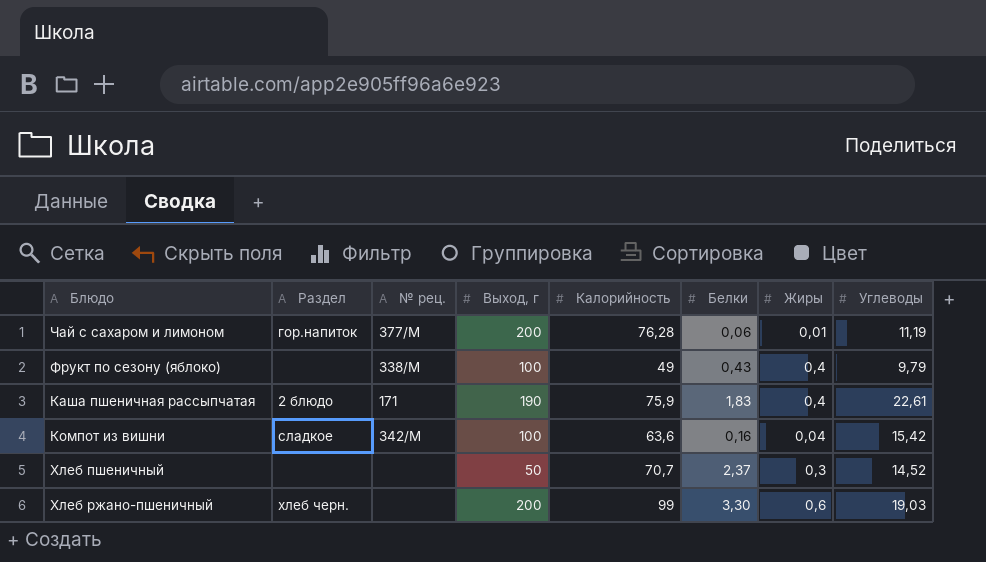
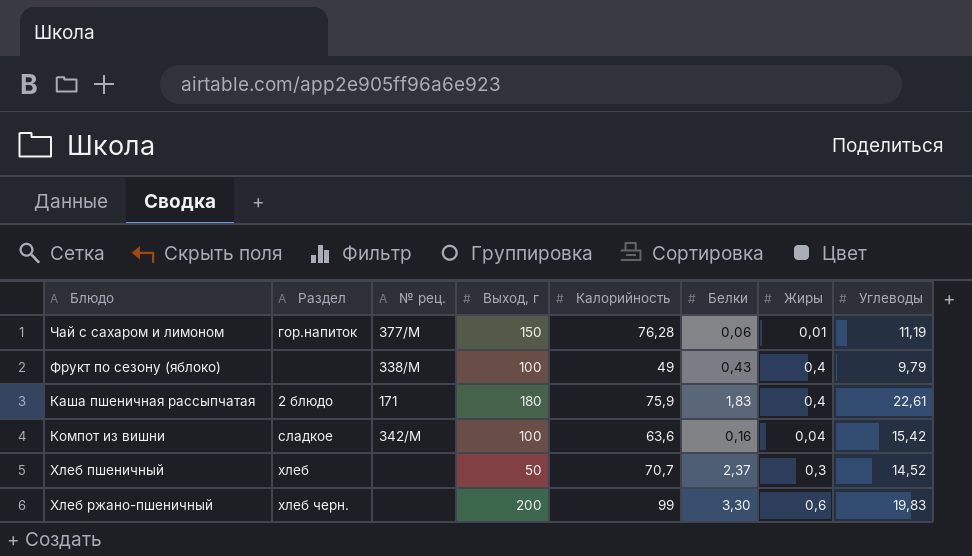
Чай с сахаром и лимоном | Выход, г: 200 -> 150
Каша пшеничная рассыпчатая | Выход, г: 190 -> 180
Хлеб пшеничный | Раздел: none -> хлеб
Хлеб ржано-пшеничный | Углеводы: 19,03 -> 19,83

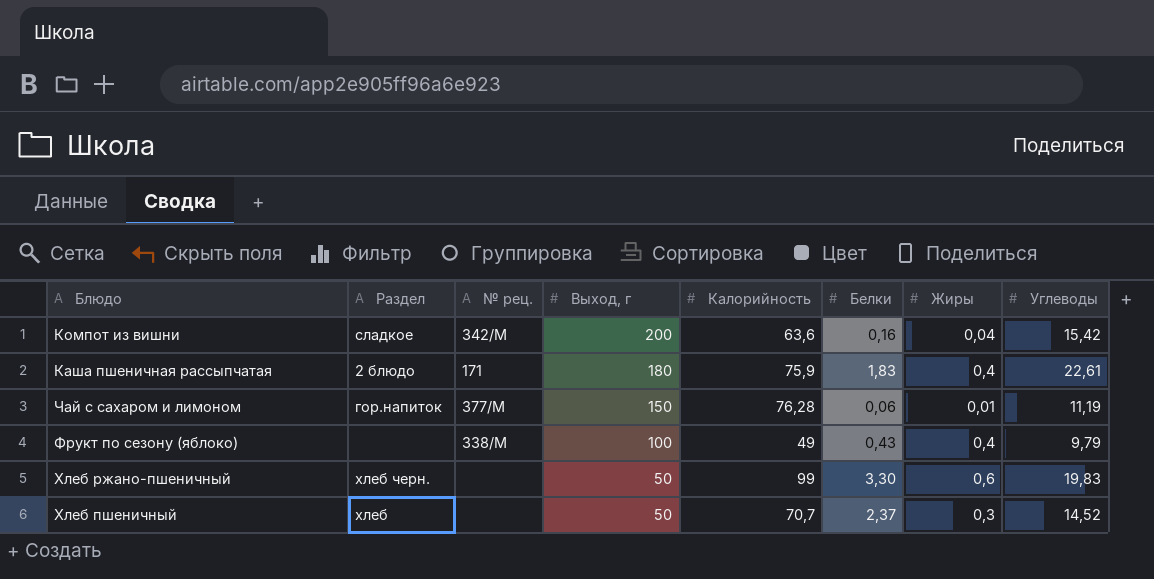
row order: none -> Выход, г descending
Компот из вишни | Выход, г: 100 -> 200
Хлеб ржано-пшеничный | Выход, г: 200 -> 50

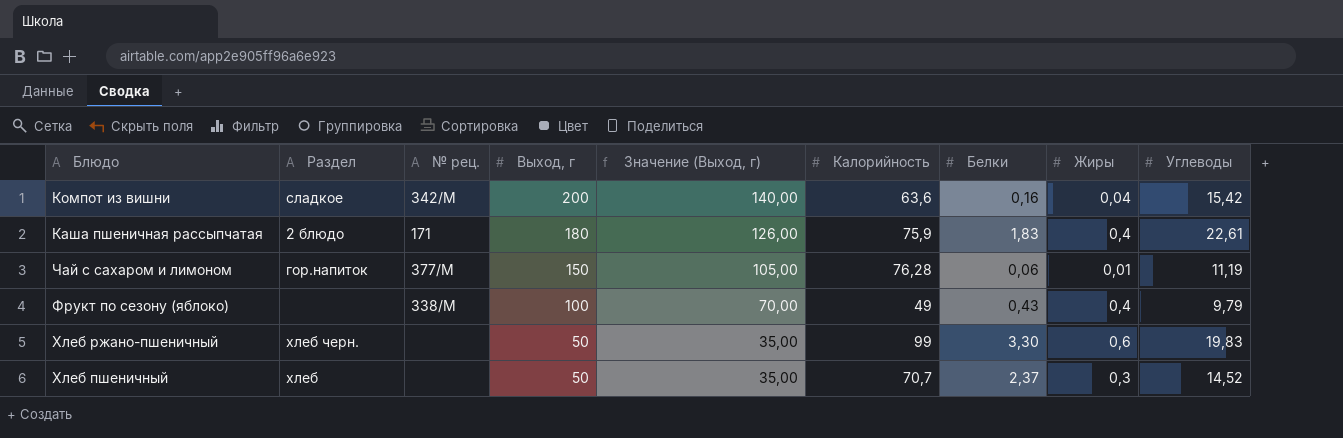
column Значение (Выход, г) | formula: none -> [Выход, г] * 0,7

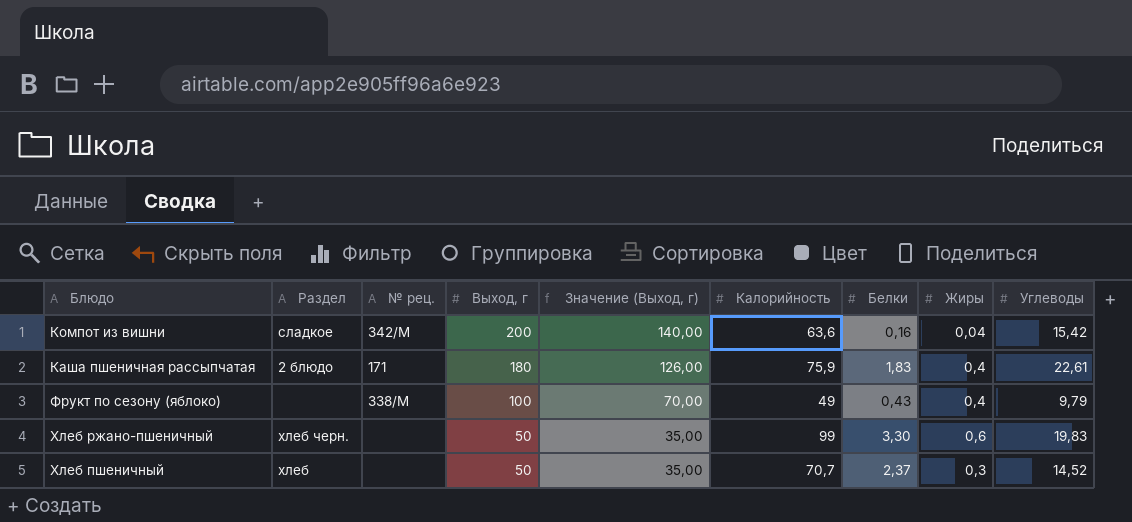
row Чай с сахаром и лимоном: гор.напиток | 377/М | 150 | 105,00 | 76,28 | 0,06 | 0,01 | 11,19 -> none

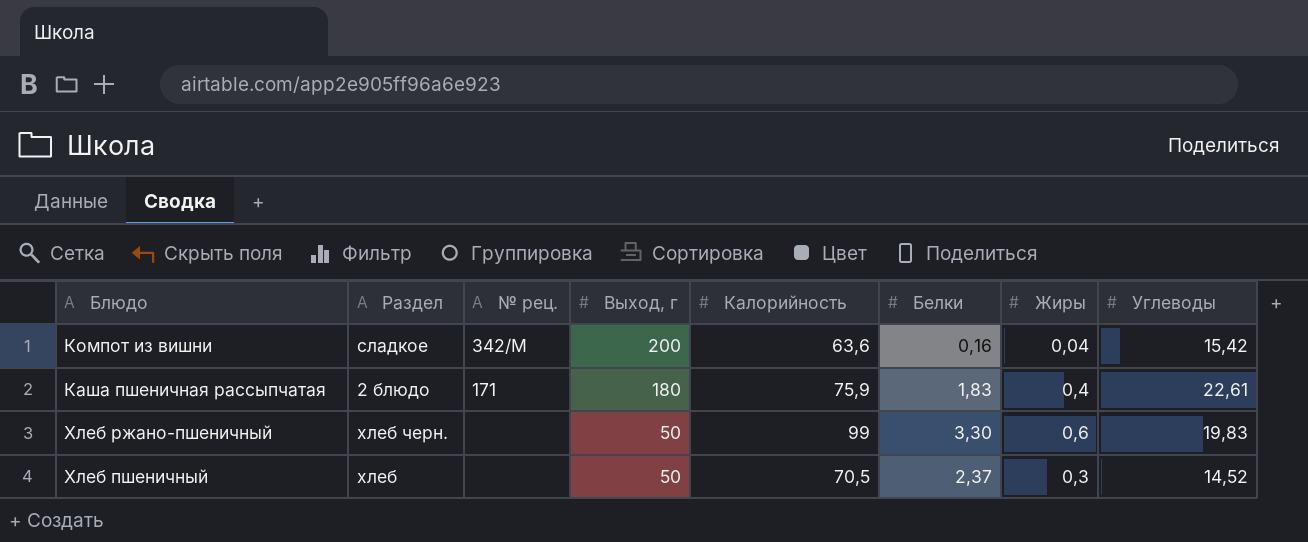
column Значение (Выход, г) | formula: [Выход, г] * 0,7 -> none
row Фрукт по сезону (яблоко): none | 338/М | 100 | 70,00 | 49 | 0,43 | 0,4 | 9,79 -> none
Хлеб пшеничный | Калорийность: 70,7 -> 70,5

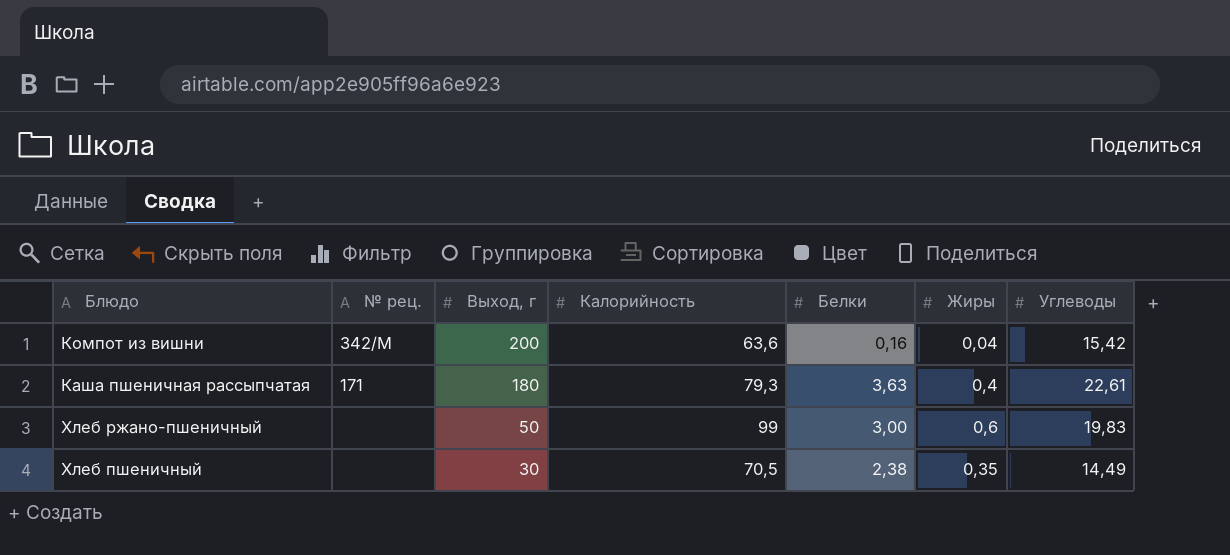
column Раздел | position: 2 -> none
Каша пшеничная рассыпчатая | Калорийность: 75,9 -> 79,3
Каша пшеничная рассыпчатая | Белки: 1,83 -> 3,63
Хлеб ржано-пшеничный | Белки: 3,30 -> 3,00
Хлеб пшеничный | Выход, г: 50 -> 30
Хлеб пшеничный | Белки: 2,37 -> 2,38
Хлеб пшеничный | Жиры: 0,3 -> 0,35
Хлеб пшеничный | Углеводы: 14,52 -> 14,49

